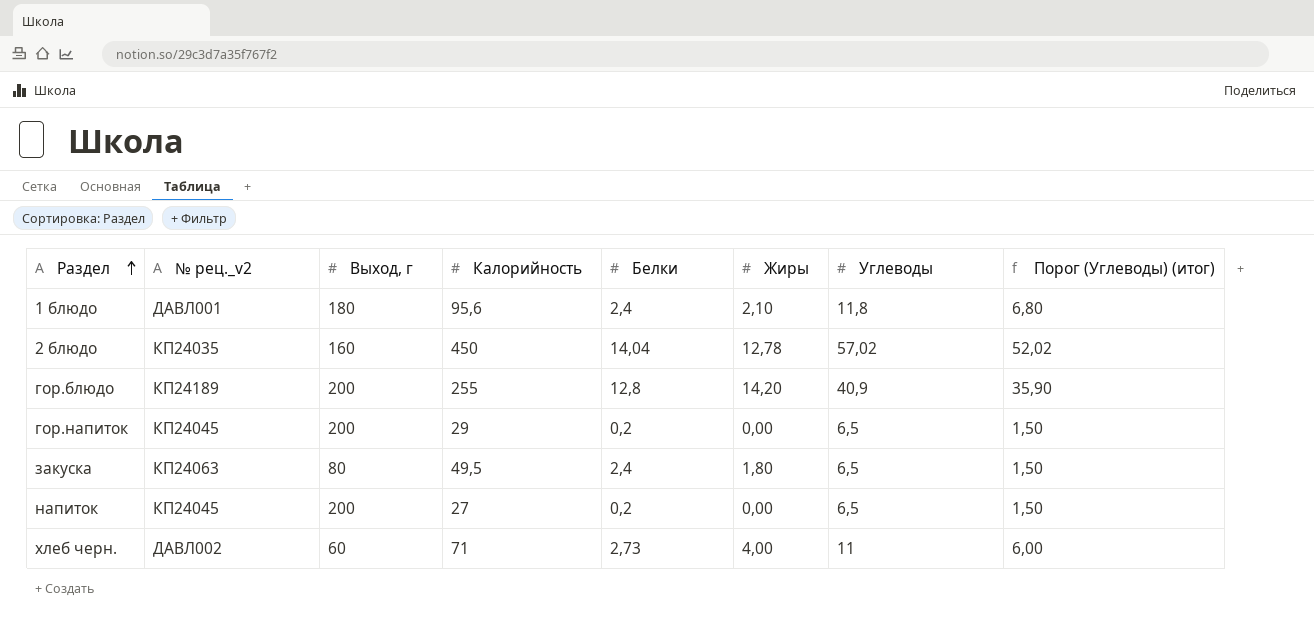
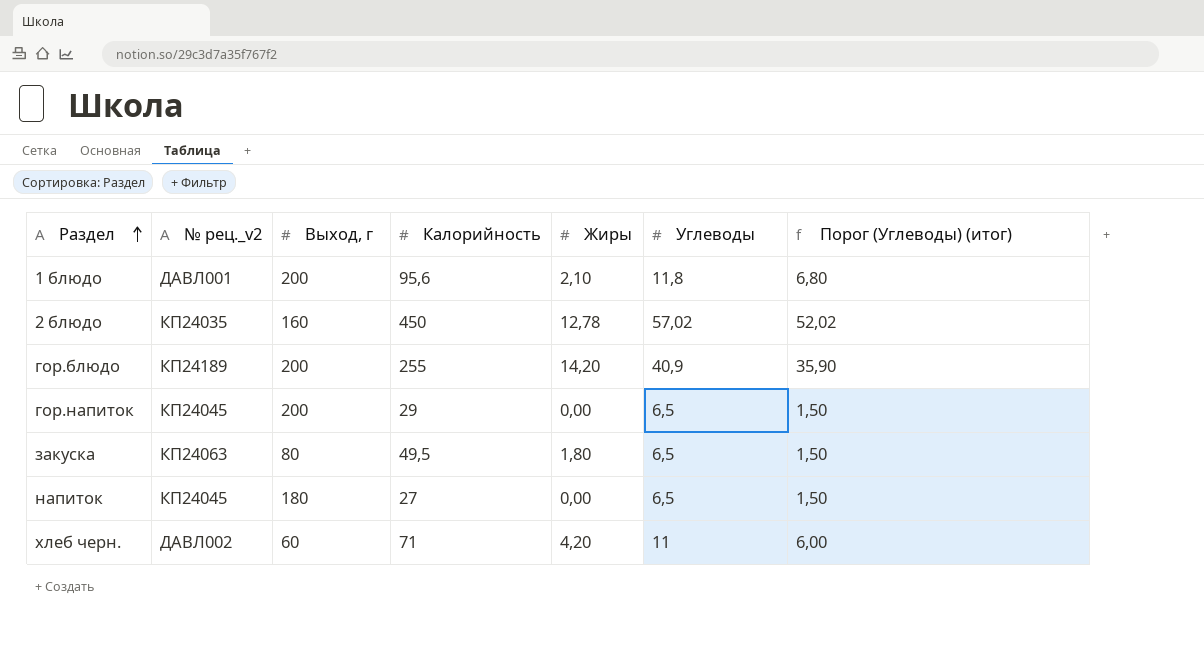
column Белки | position: 5 -> none
1 блюдо | Выход, г: 180 -> 200
напиток | Выход, г: 200 -> 180
хлеб черн. | Жиры: 4,00 -> 4,20

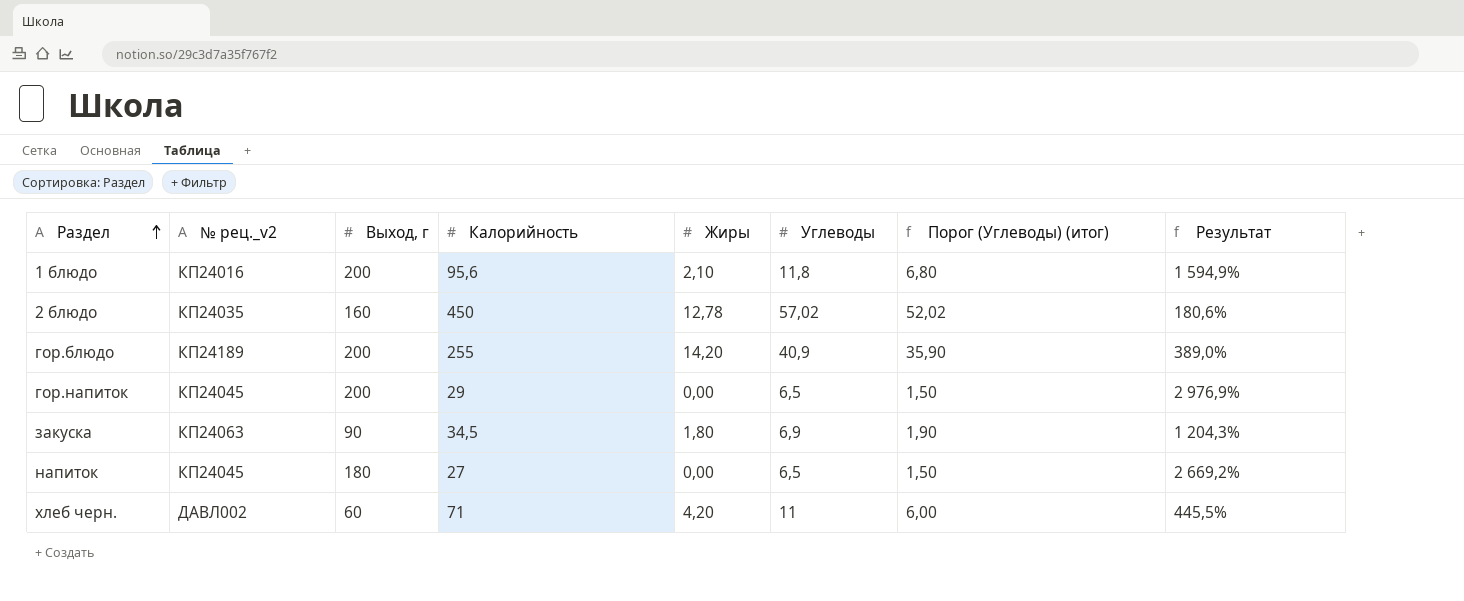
column Результат | formula: none -> ([Выход, г] - [Углеводы]) / [Углеводы]
1 блюдо | № рец._v2: ДАВЛ001 -> КП24016
закуска | Выход, г: 80 -> 90
закуска | Калорийность: 49,5 -> 34,5
закуска | Углеводы: 6,5 -> 6,9
закуска | Порог (Углеводы) (итог): 1,50 -> 1,90

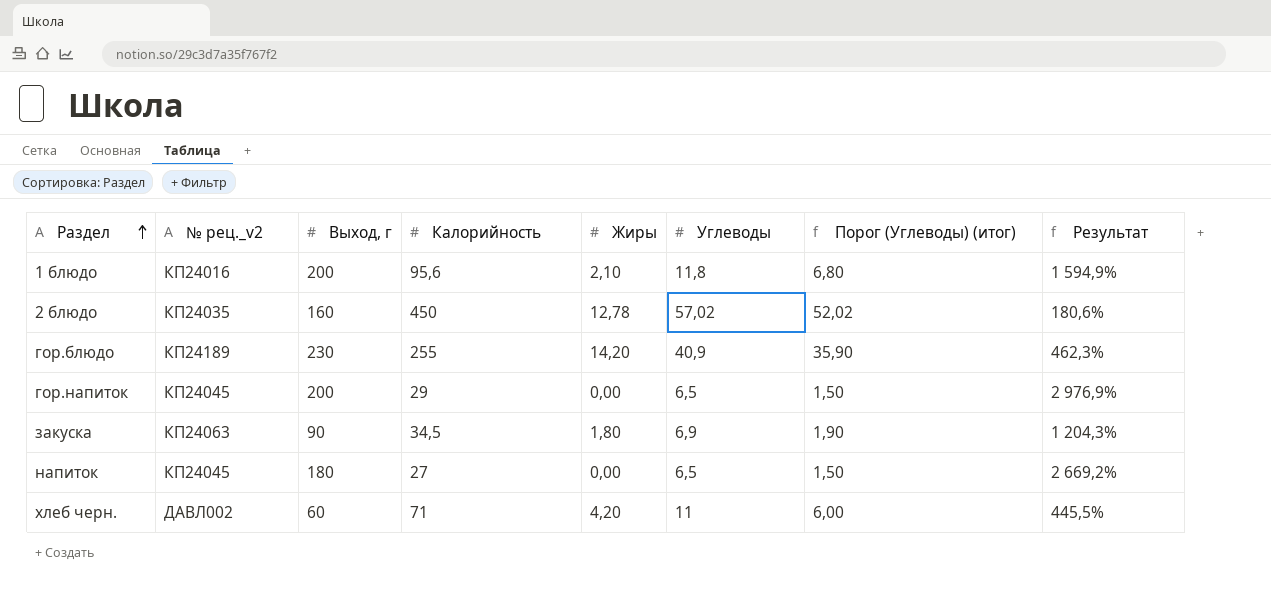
гор.блюдо | Выход, г: 200 -> 230
гор.блюдо | Результат: 389,0% -> 462,3%

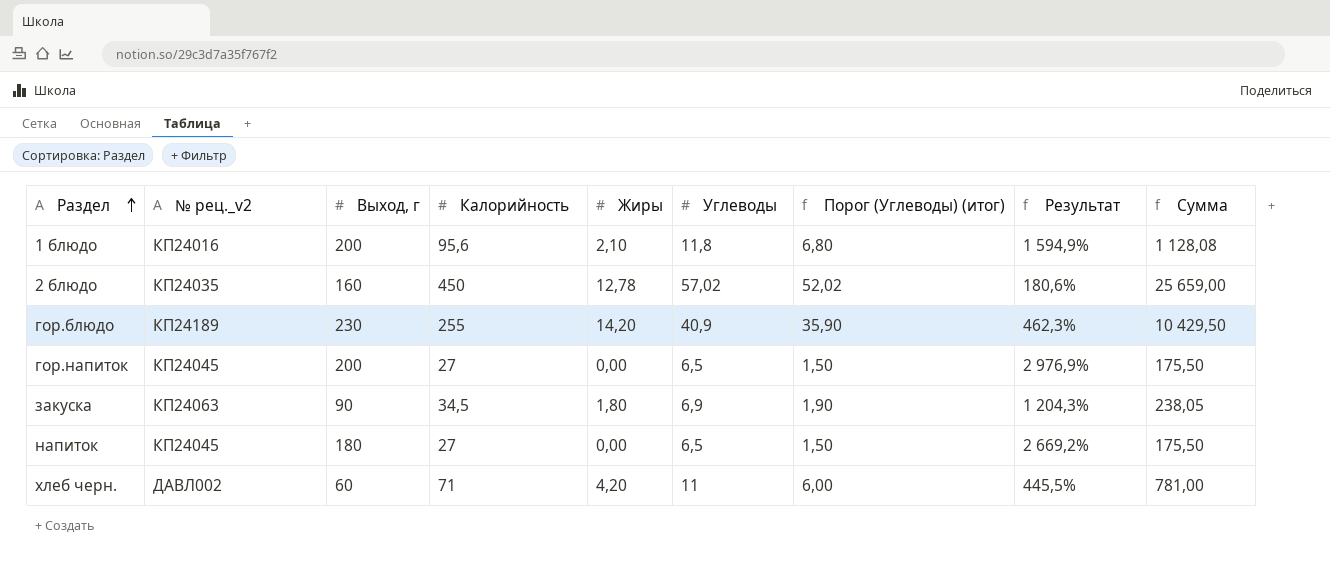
column Сумма | formula: none -> [Калорийность] * [Углеводы]
гор.напиток | Калорийность: 29 -> 27

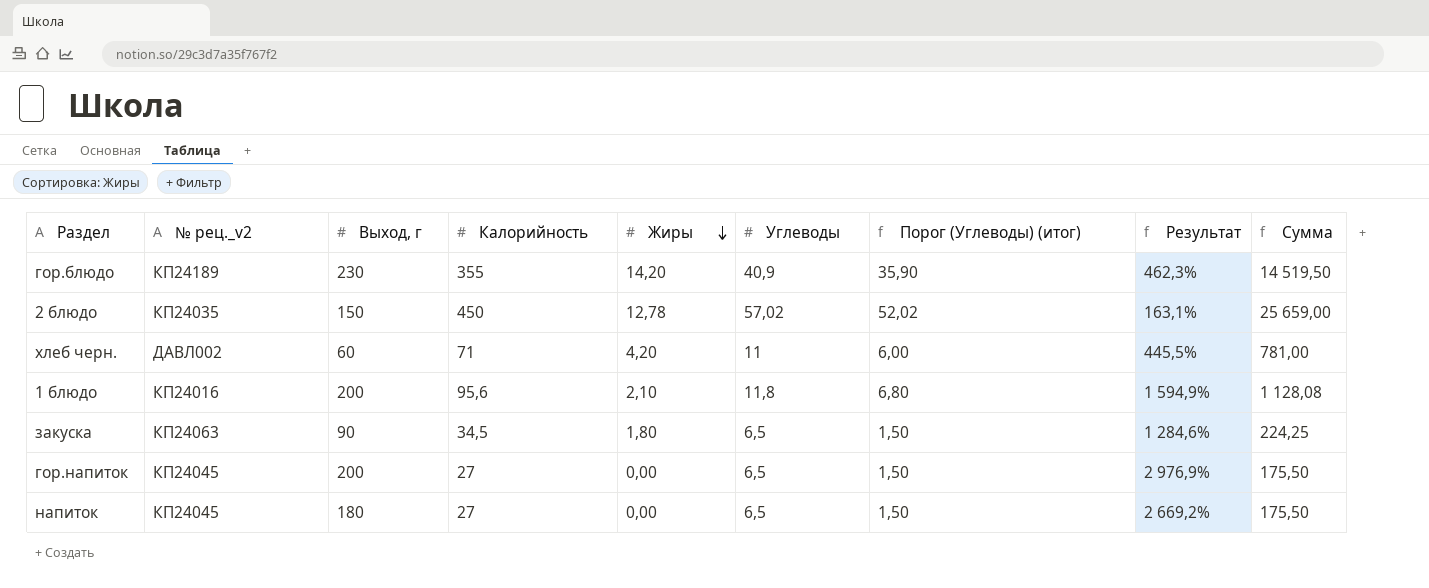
row order: Раздел ascending -> Жиры descending
гор.блюдо | Калорийность: 255 -> 355
гор.блюдо | Сумма: 10 429,50 -> 14 519,50
2 блюдо | Выход, г: 160 -> 150
2 блюдо | Результат: 180,6% -> 163,1%
закуска | Углеводы: 6,9 -> 6,5
закуска | Порог (Углеводы) (итог): 1,90 -> 1,50
закуска | Результат: 1 204,3% -> 1 284,6%
закуска | Сумма: 238,05 -> 224,25

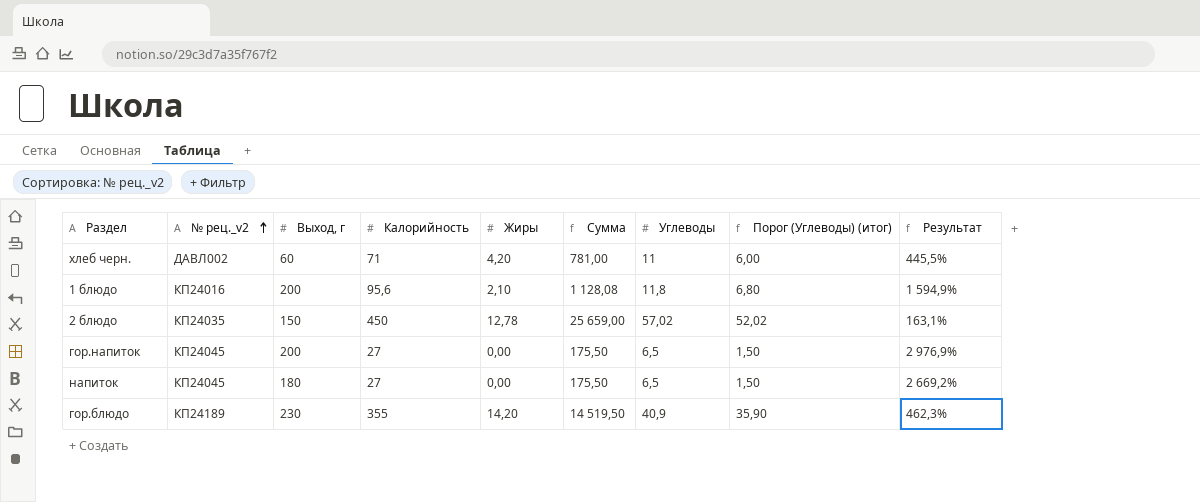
row order: Жиры descending -> № рец._v2 ascending
column Сумма | position: 9 -> 6
row закуска: КП24063 | 90 | 34,5 | 1,80 | 6,5 | 1,50 | 1 284,6% | 224,25 -> none

